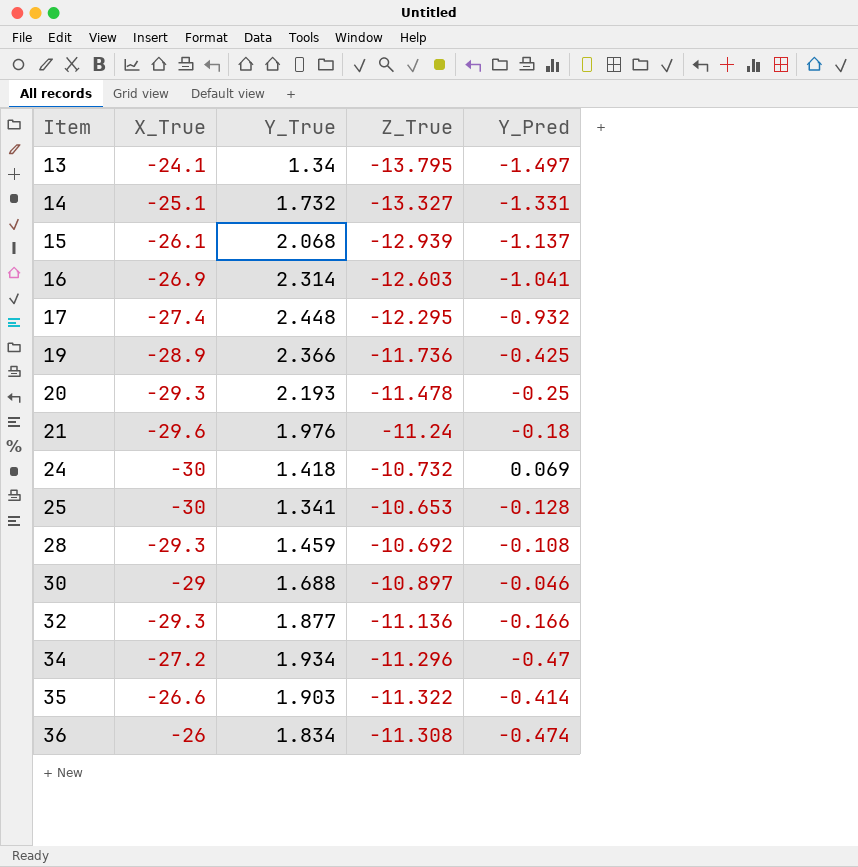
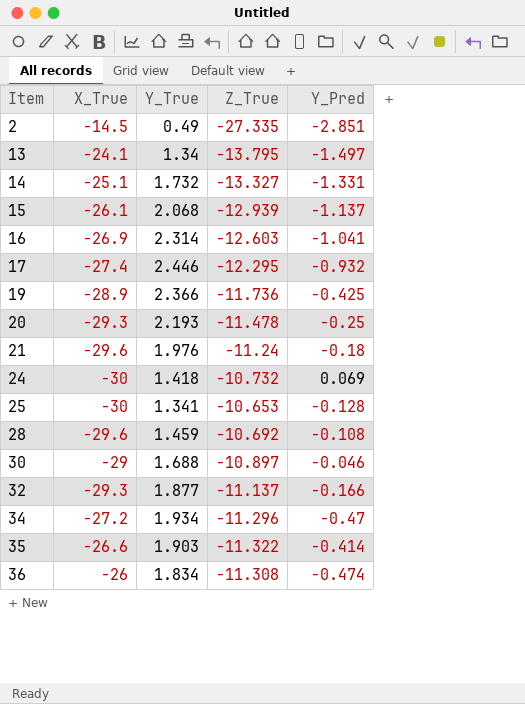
row 2: none -> -14.5 | 0.49 | -27.335 | -2.851
17 | Y_True: 2.448 -> 2.446
28 | X_True: -29.3 -> -29.6
32 | Z_True: -11.136 -> -11.137

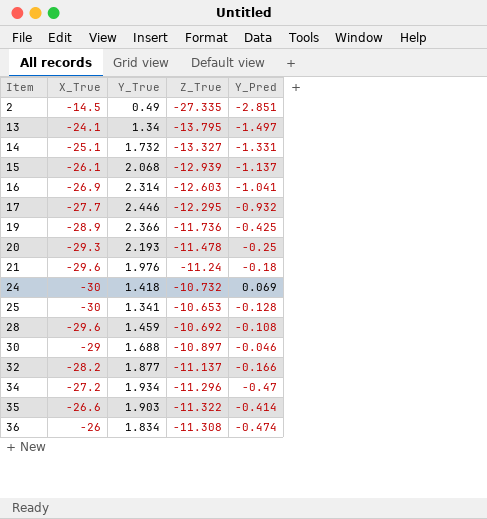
17 | X_True: -27.4 -> -27.7
32 | X_True: -29.3 -> -28.2

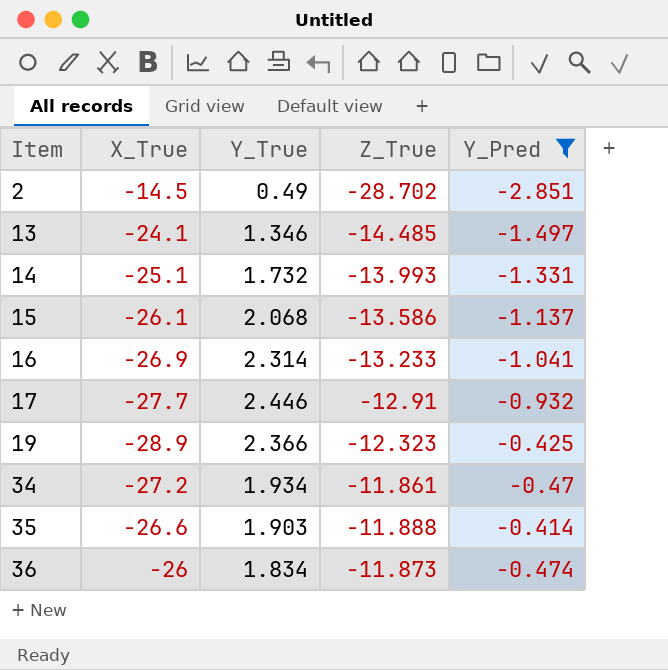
filter: none -> Y_Pred <= -0.414
2 | Z_True: -27.335 -> -28.702
13 | Y_True: 1.34 -> 1.346
13 | Z_True: -13.795 -> -14.485
14 | Z_True: -13.327 -> -13.993
15 | Z_True: -12.939 -> -13.586
16 | Z_True: -12.603 -> -13.233
17 | Z_True: -12.295 -> -12.91
19 | Z_True: -11.736 -> -12.323
34 | Z_True: -11.296 -> -11.861
35 | Z_True: -11.322 -> -11.888
36 | Z_True: -11.308 -> -11.873

